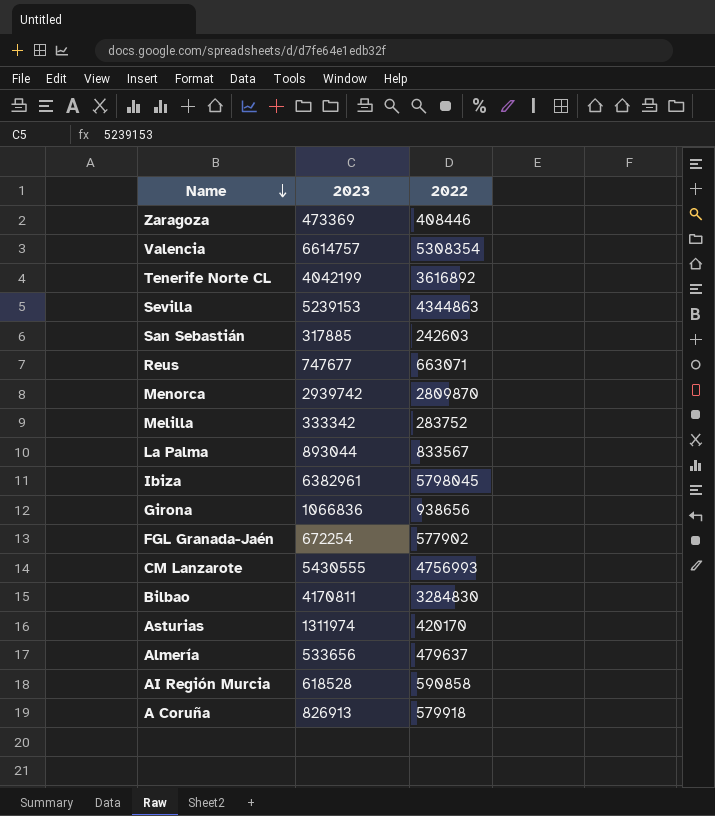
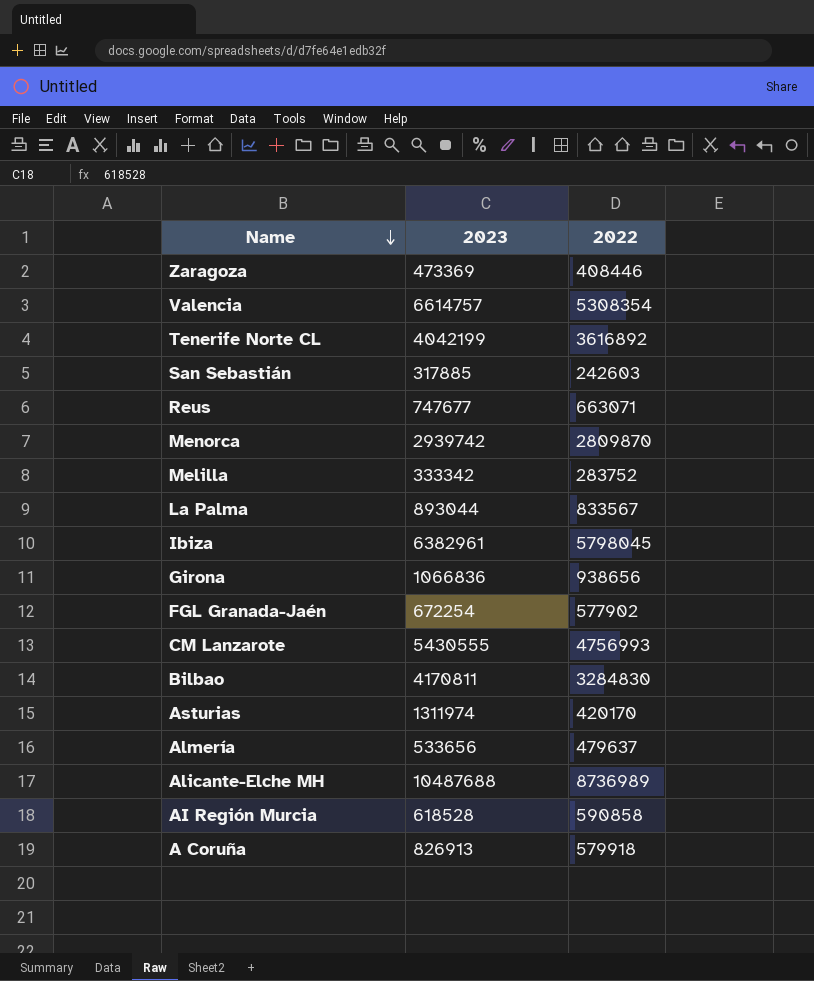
row Sevilla: 5239153 | 4344863 -> none
row Alicante-Elche MH: none -> 10487688 | 8736989

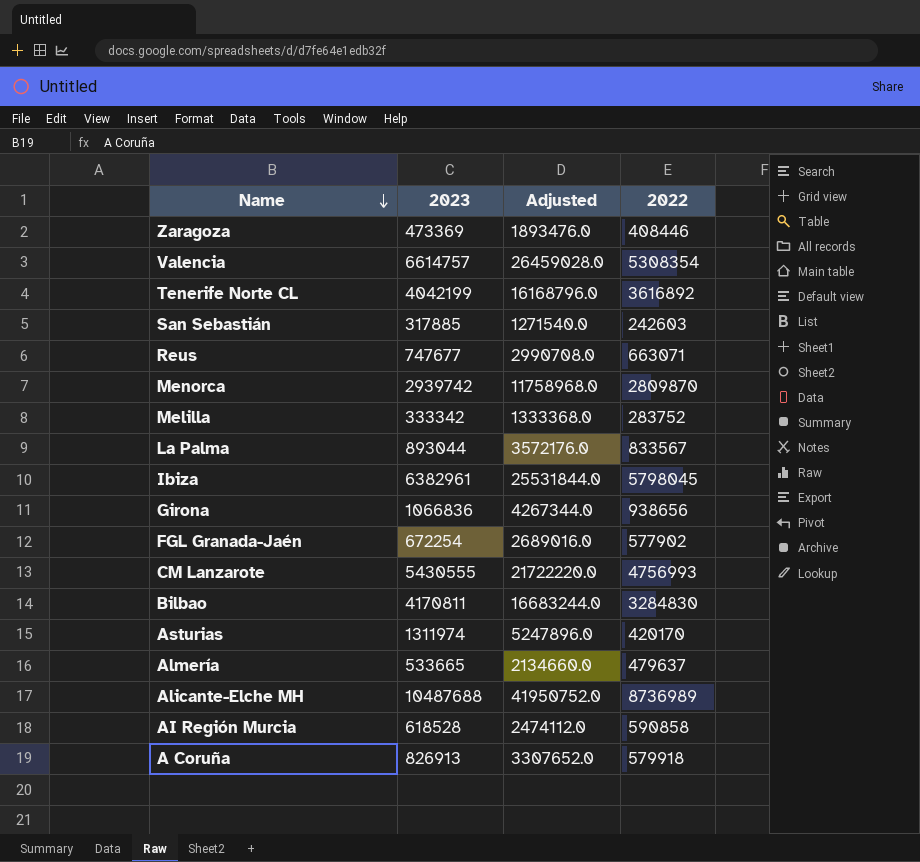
column Adjusted | formula: none -> [2023] * 4
Almería | 2023: 533656 -> 533665

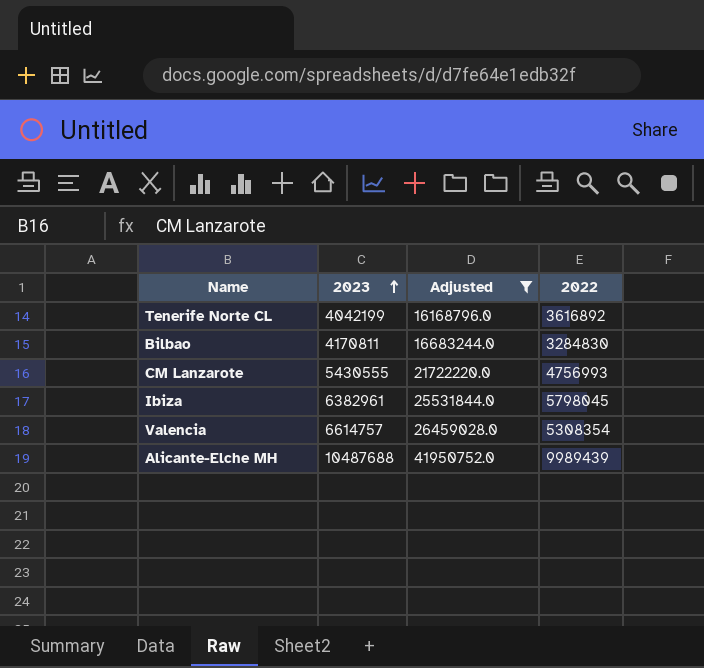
filter: none -> Adjusted >= 16168796.0
row order: Name descending -> 2023 ascending
Alicante-Elche MH | 2022: 8736989 -> 9989439

